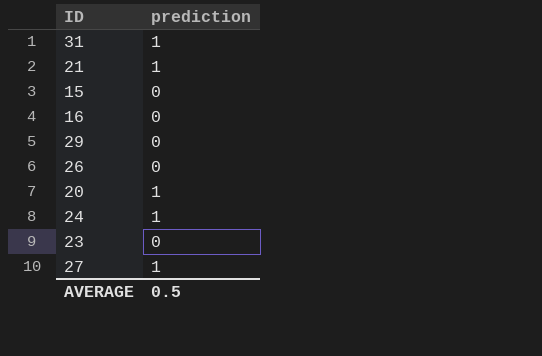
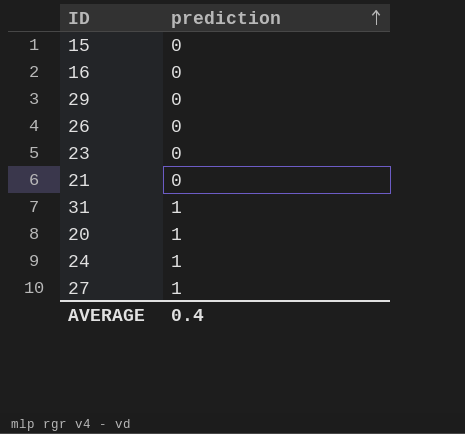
row order: none -> prediction ascending
21 | prediction: 1 -> 0
AVERAGE | prediction: 0.5 -> 0.4

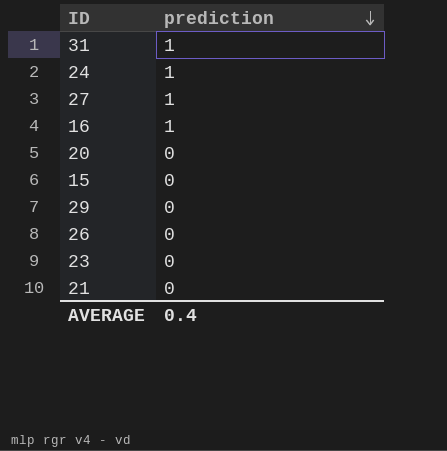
row order: prediction ascending -> prediction descending
16 | prediction: 0 -> 1
20 | prediction: 1 -> 0

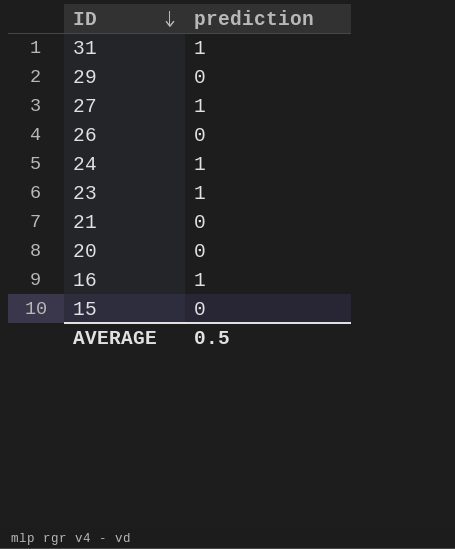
row order: prediction descending -> ID descending
23 | prediction: 0 -> 1
AVERAGE | prediction: 0.4 -> 0.5

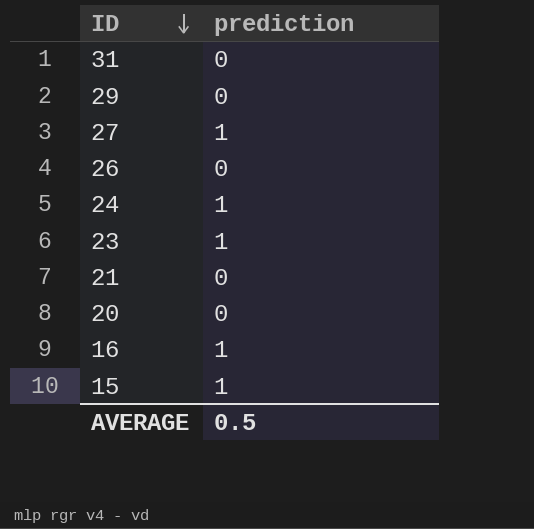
31 | prediction: 1 -> 0
15 | prediction: 0 -> 1

